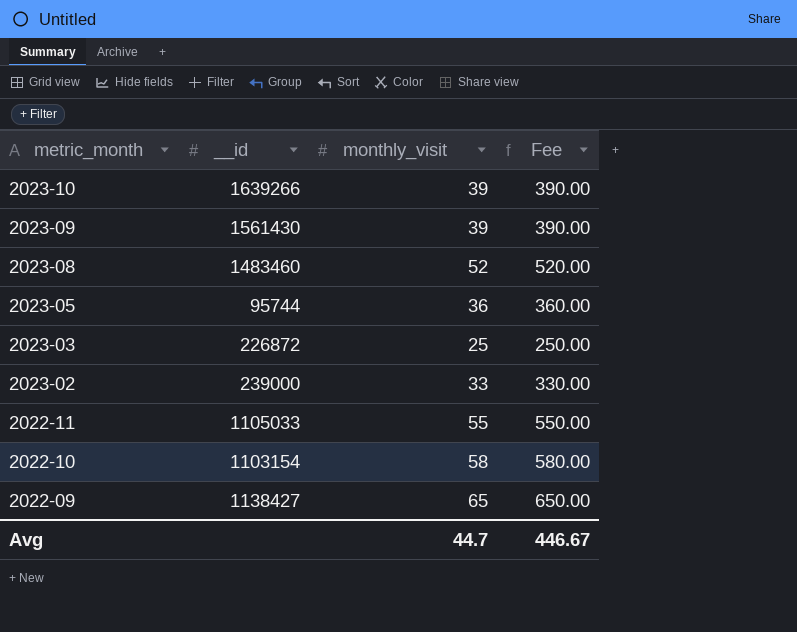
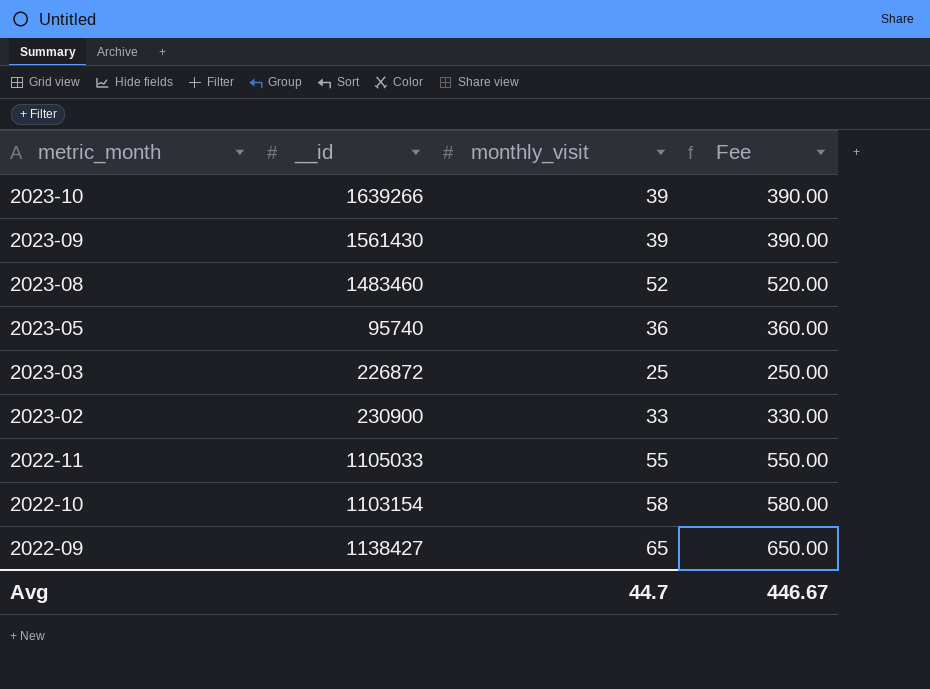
2023-05 | __id: 95744 -> 95740
2023-02 | __id: 239000 -> 230900

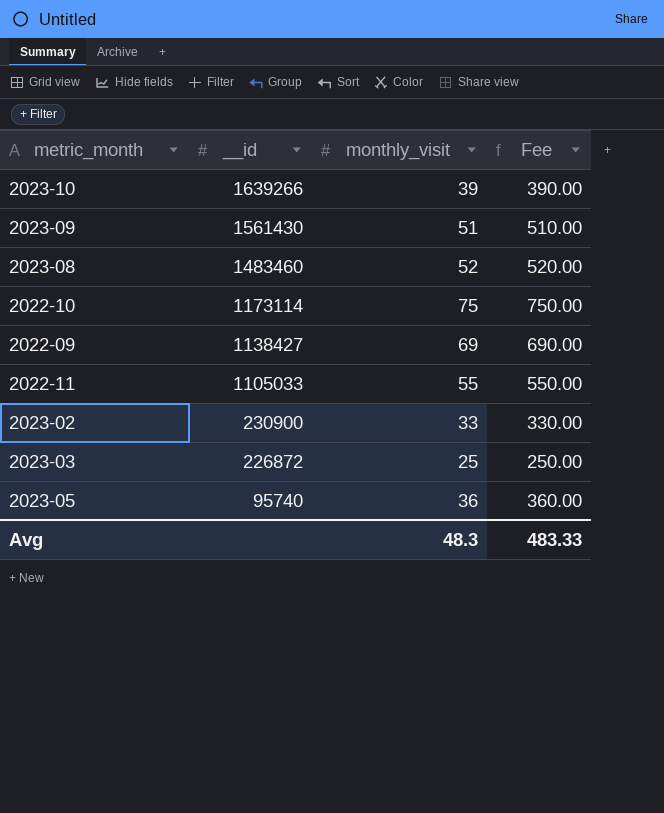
row order: metric_month descending -> __id descending
2023-09 | monthly_visit: 39 -> 51
2023-09 | Fee: 390.00 -> 510.00
2022-10 | __id: 1103154 -> 1173114
2022-10 | monthly_visit: 58 -> 75
2022-10 | Fee: 580.00 -> 750.00
2022-09 | monthly_visit: 65 -> 69
2022-09 | Fee: 650.00 -> 690.00
Avg | monthly_visit: 44.7 -> 48.3
Avg | Fee: 446.67 -> 483.33

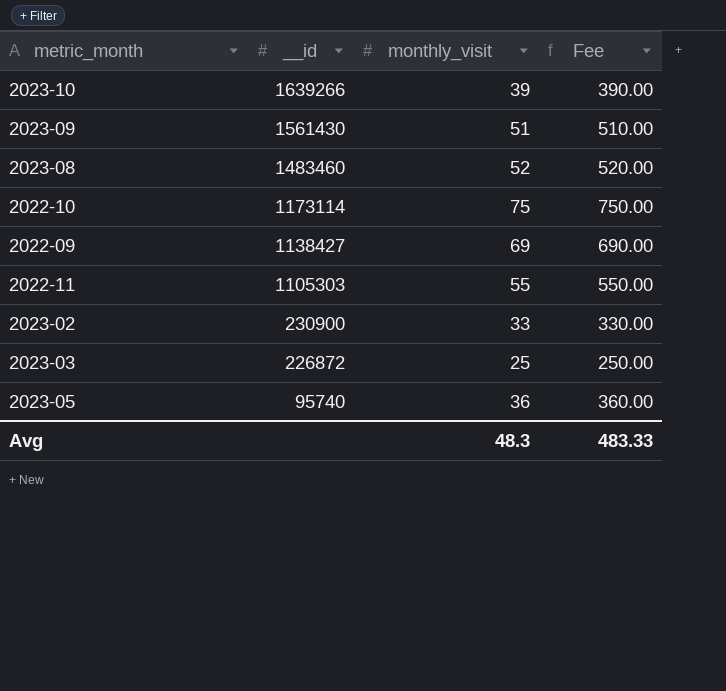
2022-11 | __id: 1105033 -> 1105303

